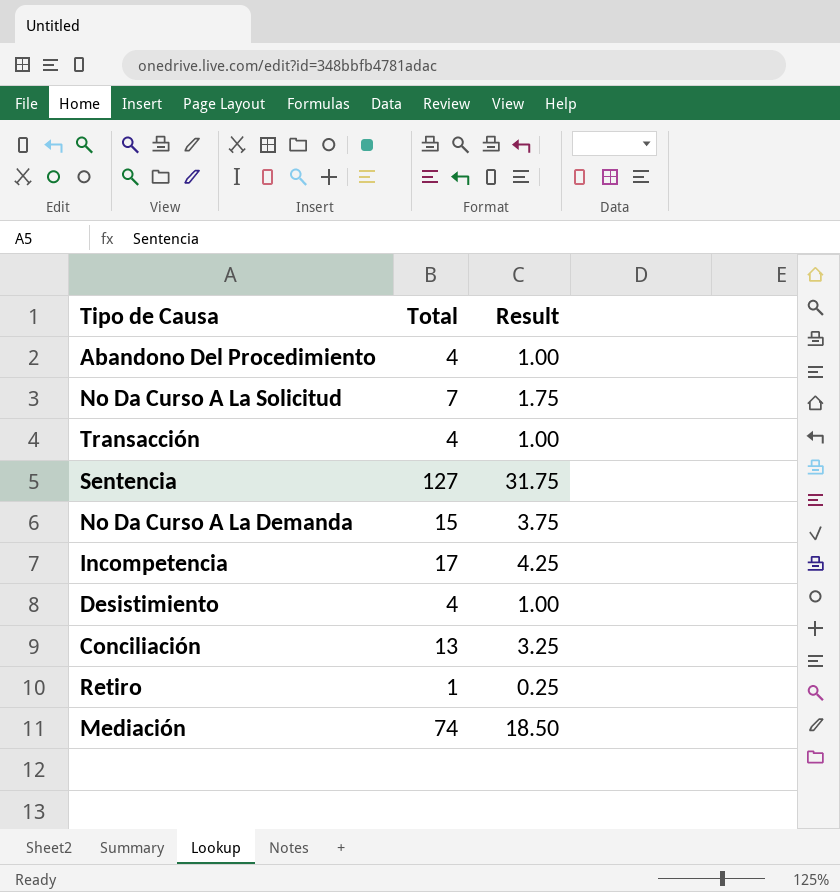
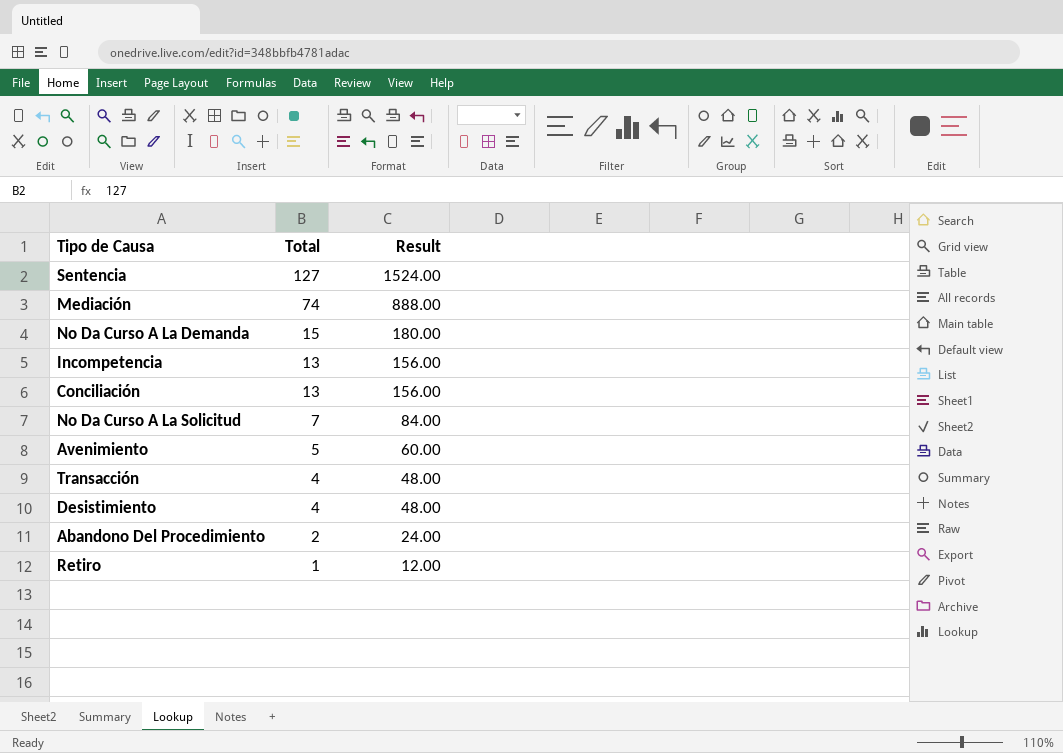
row order: none -> Total descending
column Result | formula: [Total] * 0.25 -> [Total] * 12
Incompetencia | Total: 17 -> 13
row Avenimiento: none -> 5 | 60.00
Abandono Del Procedimiento | Total: 4 -> 2

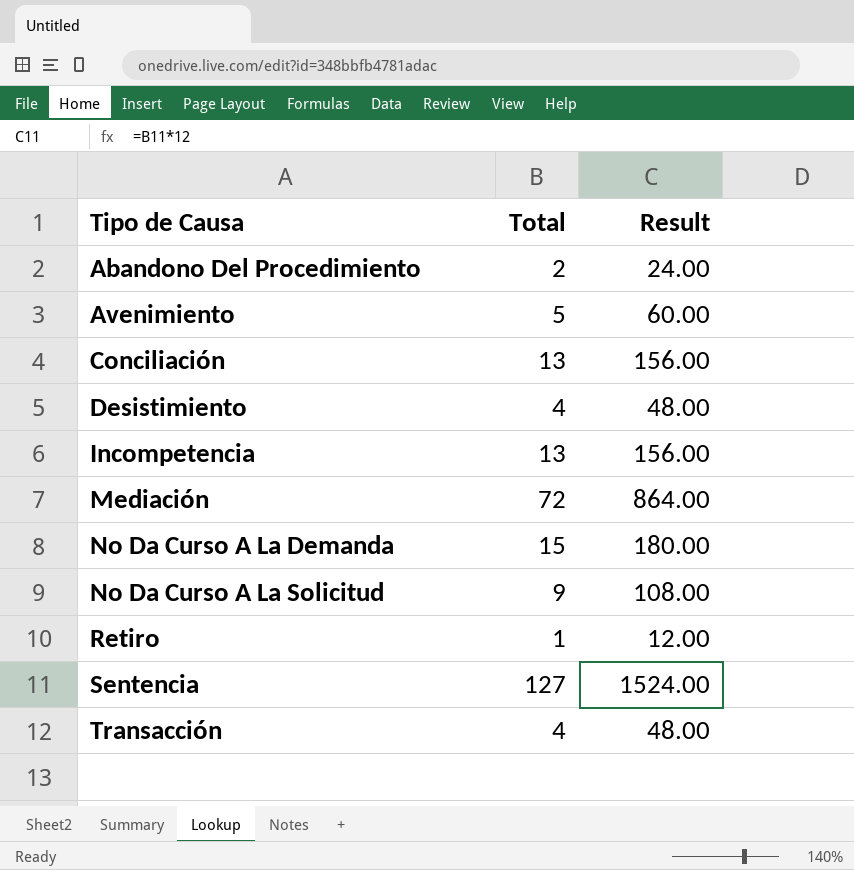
row order: Total descending -> Tipo de Causa ascending
Mediación | Total: 74 -> 72
Mediación | Result: 888.00 -> 864.00
No Da Curso A La Solicitud | Total: 7 -> 9
No Da Curso A La Solicitud | Result: 84.00 -> 108.00

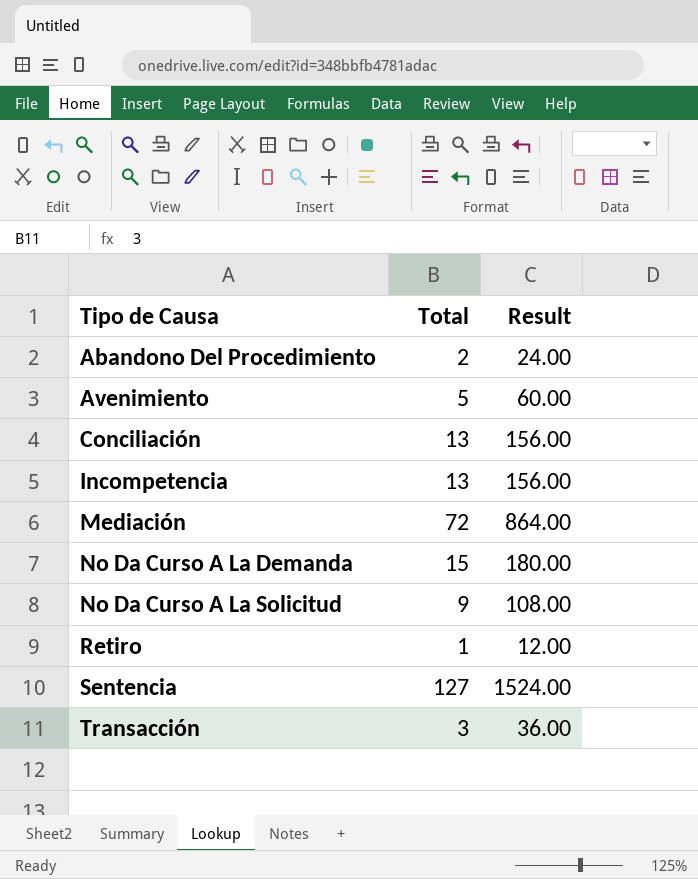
row Desistimiento: 4 | 48.00 -> none
Transacción | Total: 4 -> 3
Transacción | Result: 48.00 -> 36.00

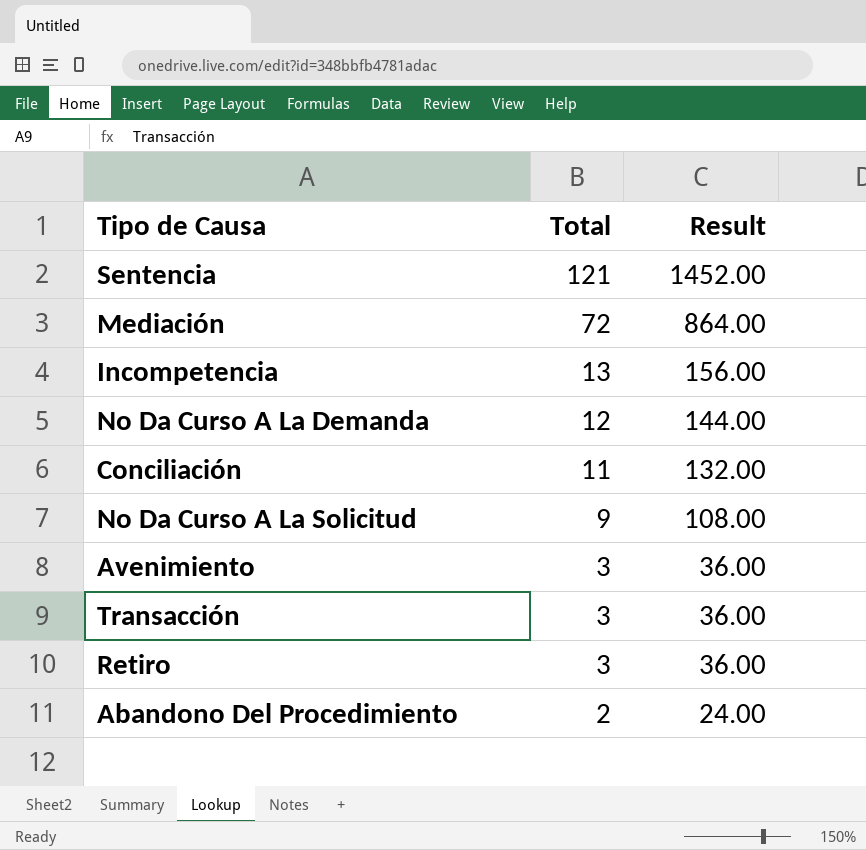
row order: Tipo de Causa ascending -> Total descending
Sentencia | Total: 127 -> 121
Sentencia | Result: 1524.00 -> 1452.00
No Da Curso A La Demanda | Total: 15 -> 12
No Da Curso A La Demanda | Result: 180.00 -> 144.00
Conciliación | Total: 13 -> 11
Conciliación | Result: 156.00 -> 132.00
Avenimiento | Total: 5 -> 3
Avenimiento | Result: 60.00 -> 36.00
Retiro | Total: 1 -> 3
Retiro | Result: 12.00 -> 36.00

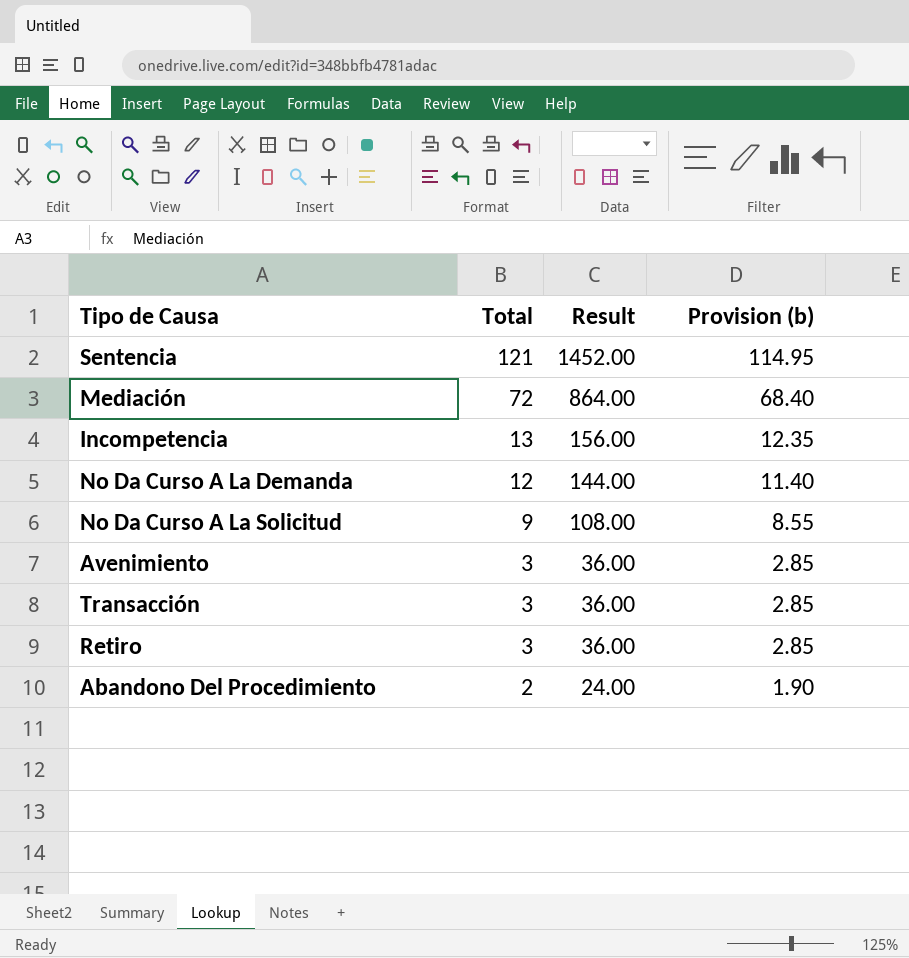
column Provision (b) | formula: none -> [Total] * 0.95
row Conciliación: 11 | 132.00 -> none

